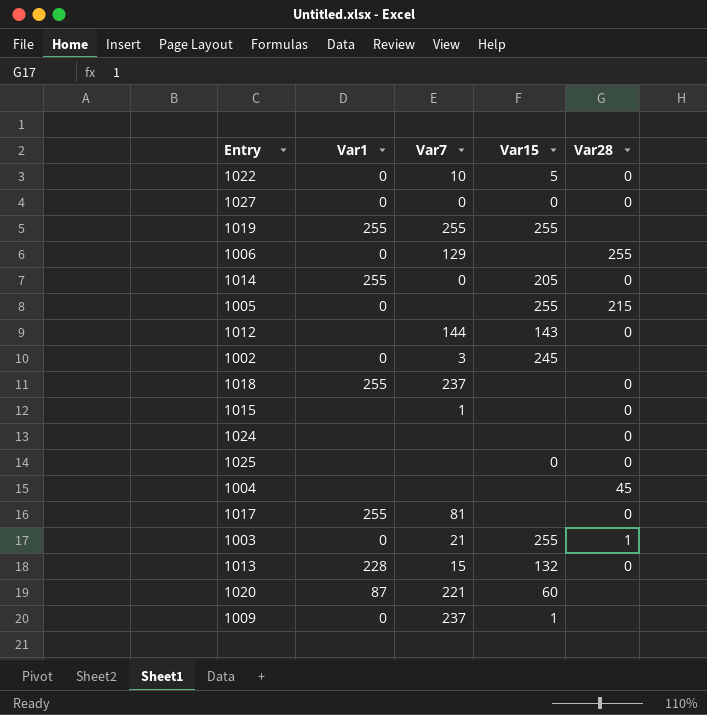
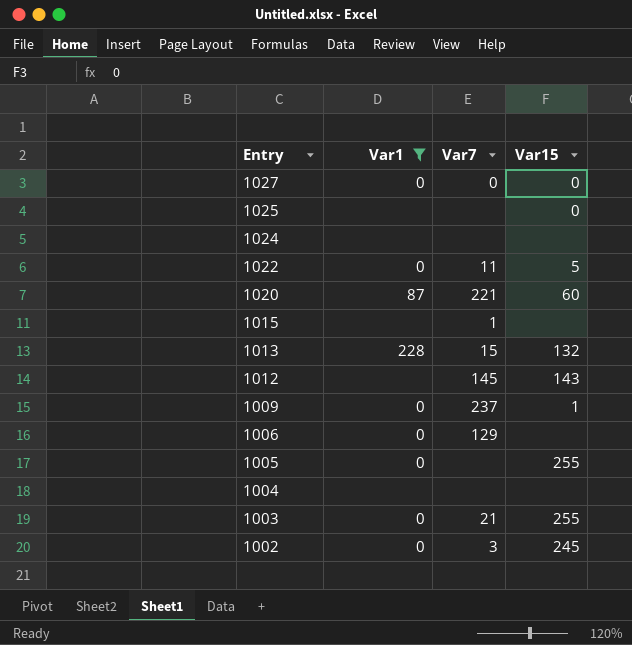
filter: none -> Var1 != 255
row order: none -> Entry descending
column Var28 | position: 5 -> none
1022 | Var7: 10 -> 11
1012 | Var7: 144 -> 145

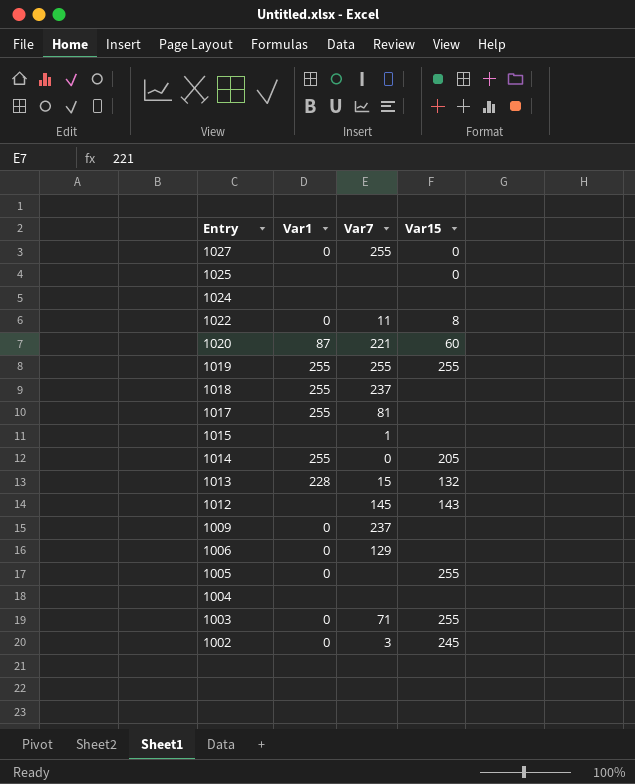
filter: Var1 != 255 -> none
1027 | Var7: 0 -> 255
1022 | Var15: 5 -> 8
1009 | Var15: 1 -> none
1003 | Var7: 21 -> 71

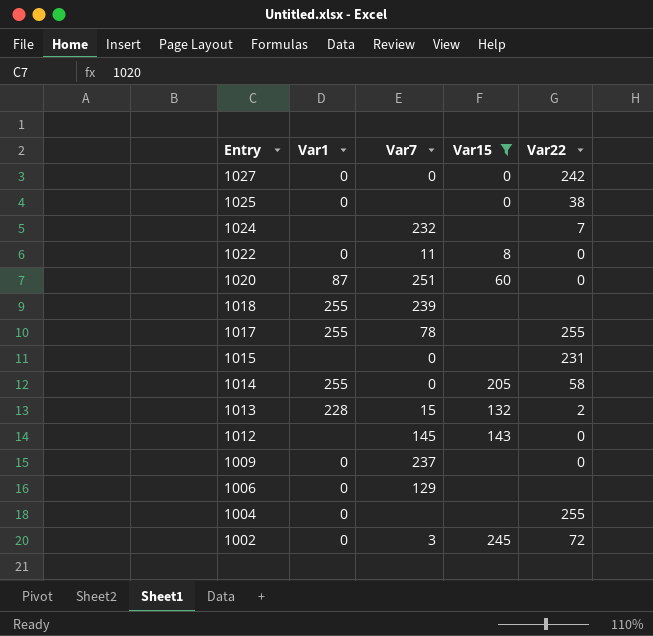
filter: none -> Var15 != 255
column Var22 | position: none -> 5
1027 | Var7: 255 -> 0
1025 | Var1: none -> 0
1024 | Var7: none -> 232
1020 | Var7: 221 -> 251
1018 | Var7: 237 -> 239
1017 | Var7: 81 -> 78
1015 | Var7: 1 -> 0
1004 | Var1: none -> 0

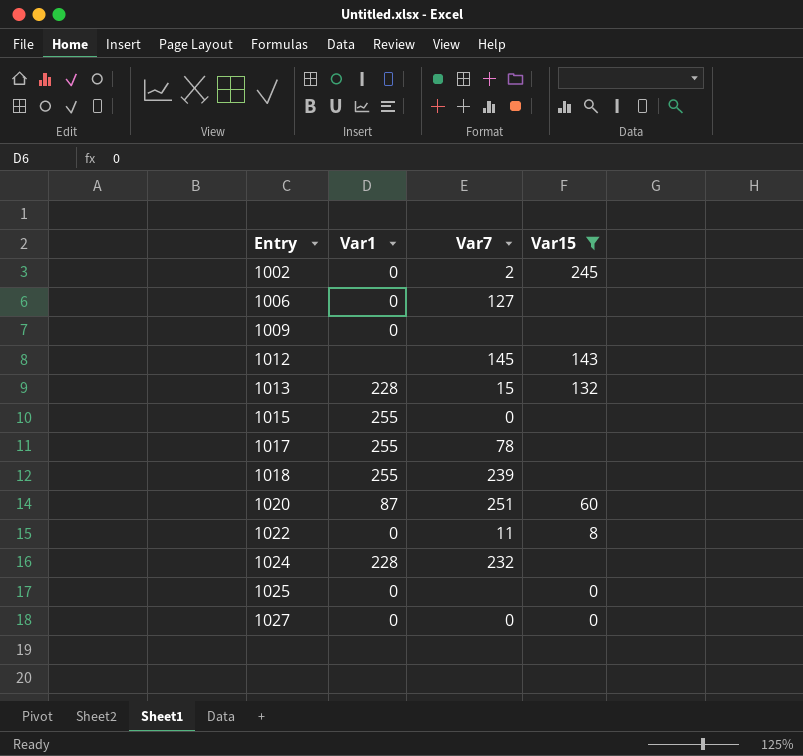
row order: Entry descending -> Entry ascending
column Var22 | position: 5 -> none
row 1014: 255 | 0 | 205 | 58 -> none
row 1004: 0 | none | none | 255 -> none
1002 | Var7: 3 -> 2
1006 | Var7: 129 -> 127
1009 | Var7: 237 -> none
1015 | Var1: none -> 255
1024 | Var1: none -> 228

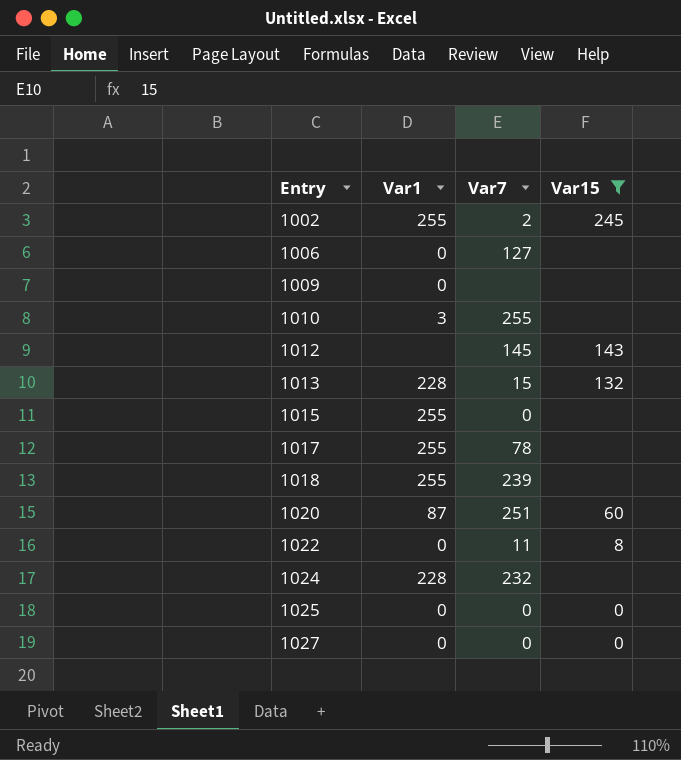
1002 | Var1: 0 -> 255
row 1010: none -> 3 | 255 | none
1025 | Var7: none -> 0

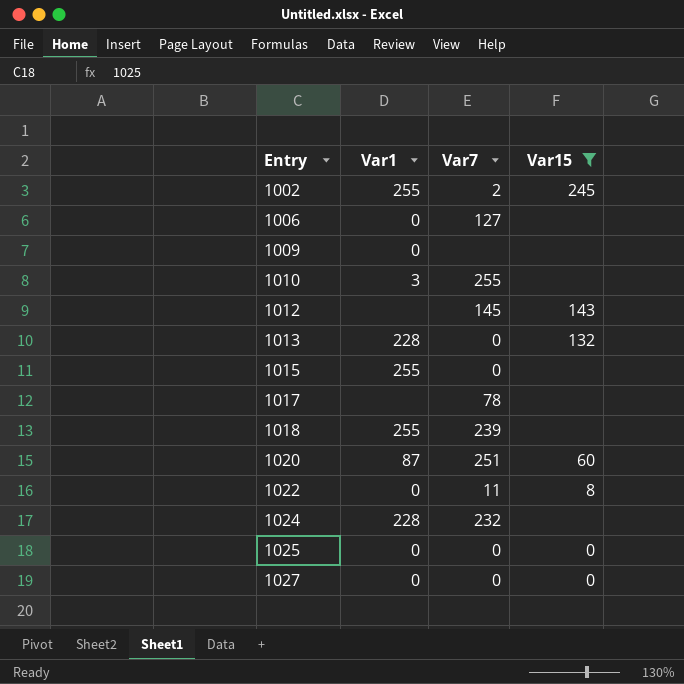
1013 | Var7: 15 -> 0
1017 | Var1: 255 -> none

